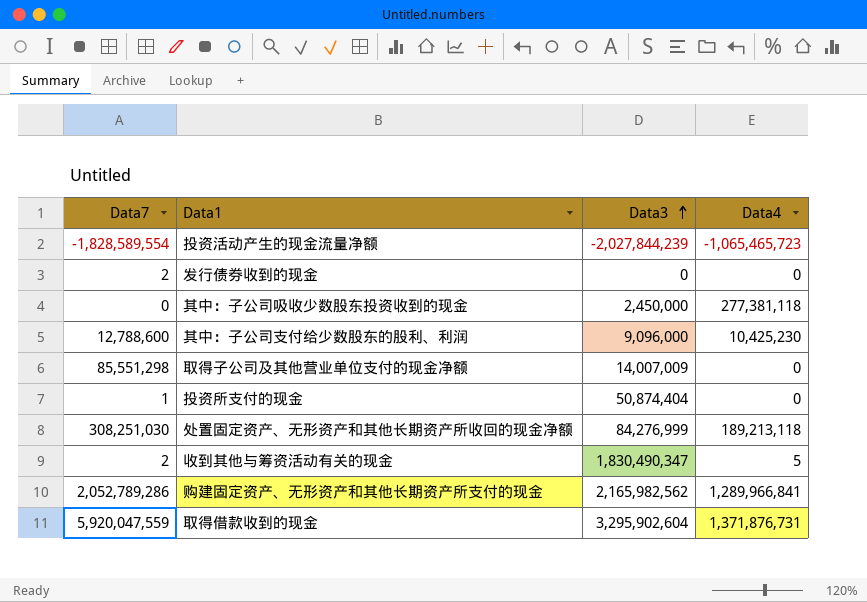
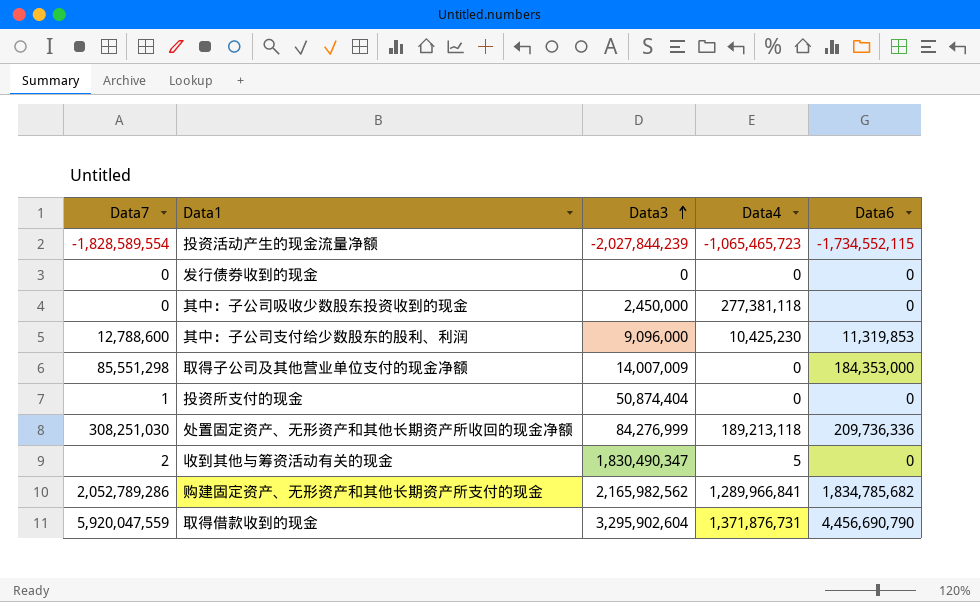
column Data6 | position: none -> 5
发行债券收到的现金 | Data7: 2 -> 0

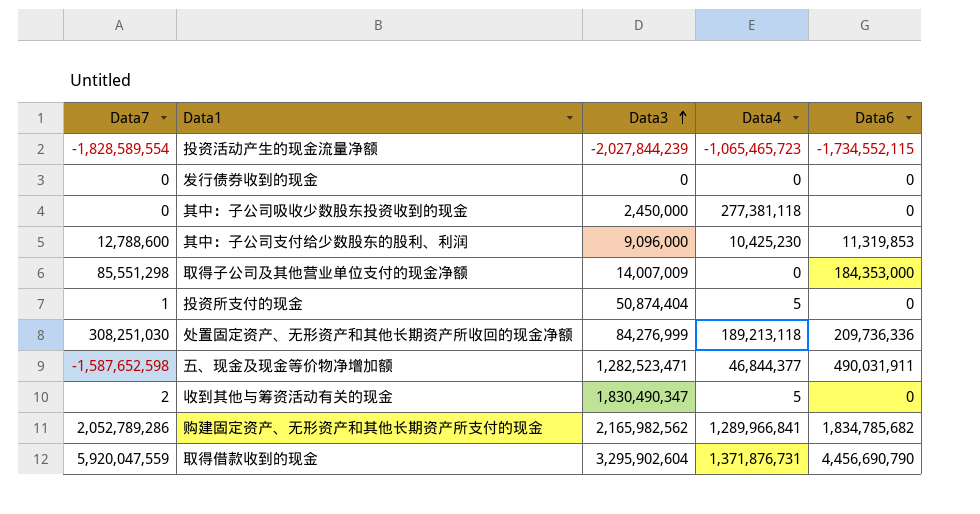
投资所支付的现金 | Data4: 0 -> 5
row 五、现金及现金等价物净增加额: none -> -1,587,652,598 | 1,282,523,471 | 46,844,377 | 490,031,911

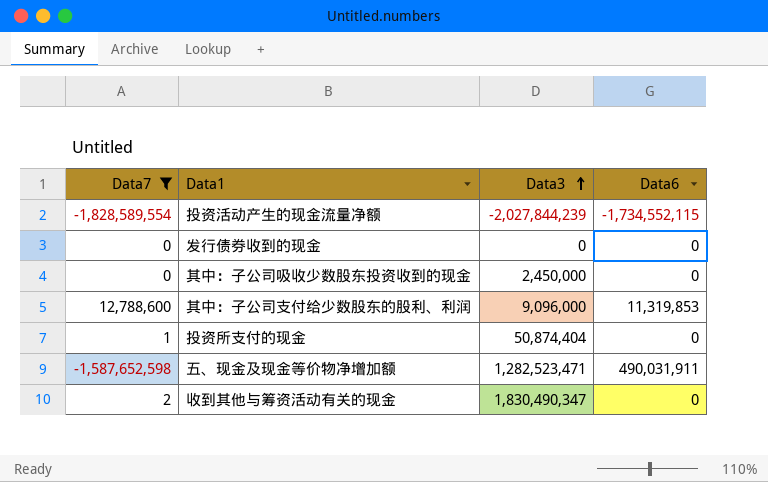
filter: none -> Data7 <= 12,788,600
column Data4 | position: 4 -> none

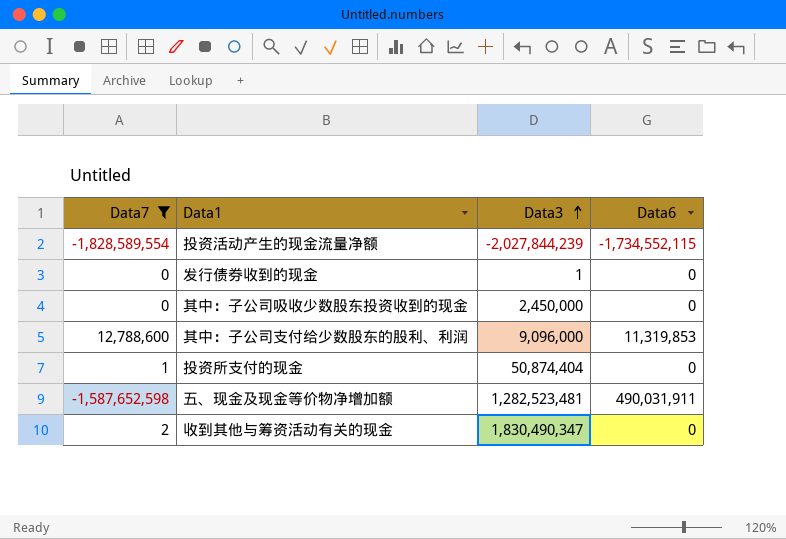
发行债券收到的现金 | Data3: 0 -> 1
五、现金及现金等价物净增加额 | Data3: 1,282,523,471 -> 1,282,523,481

